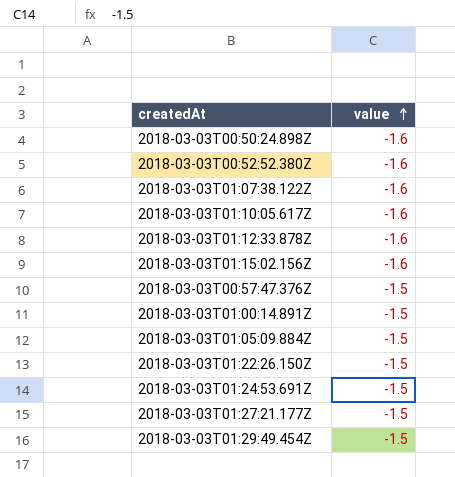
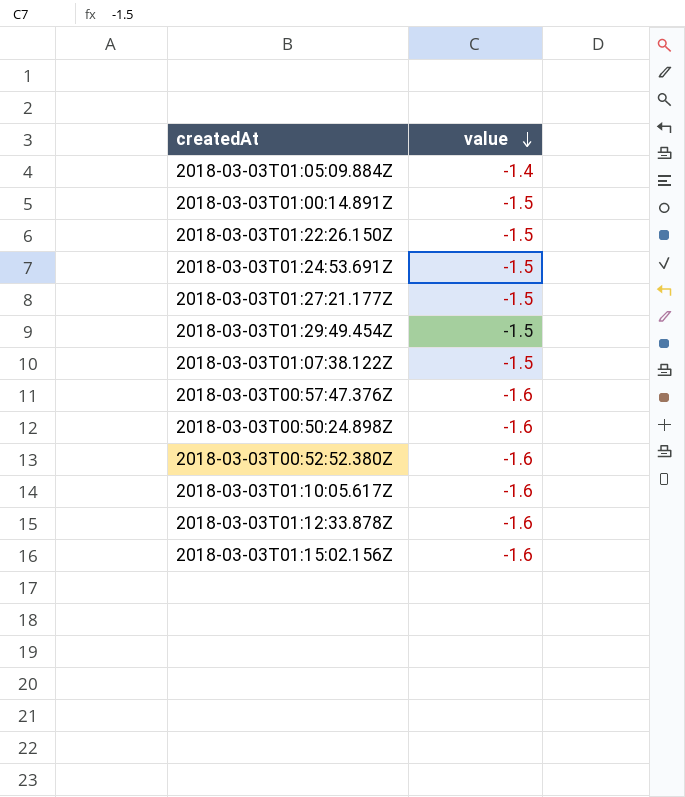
row order: value ascending -> value descending
2018-03-03T01:05:09.884Z | value: -1.5 -> -1.4
2018-03-03T01:07:38.122Z | value: -1.6 -> -1.5
2018-03-03T00:57:47.376Z | value: -1.5 -> -1.6

